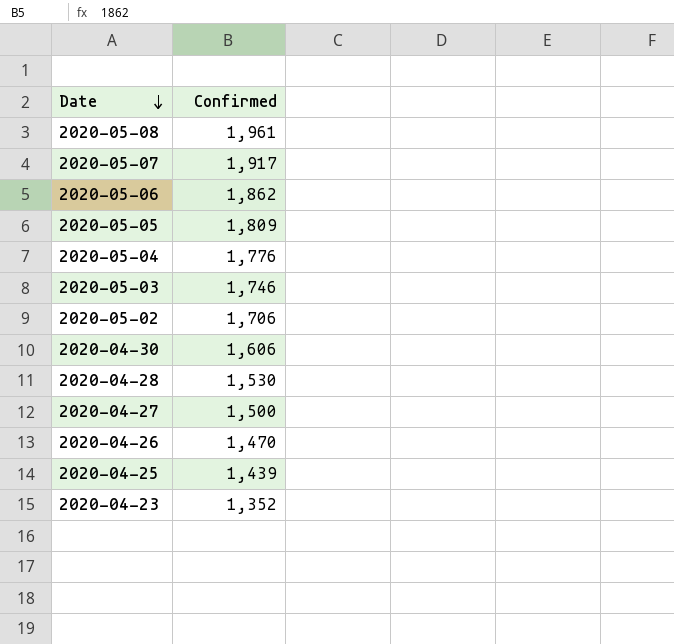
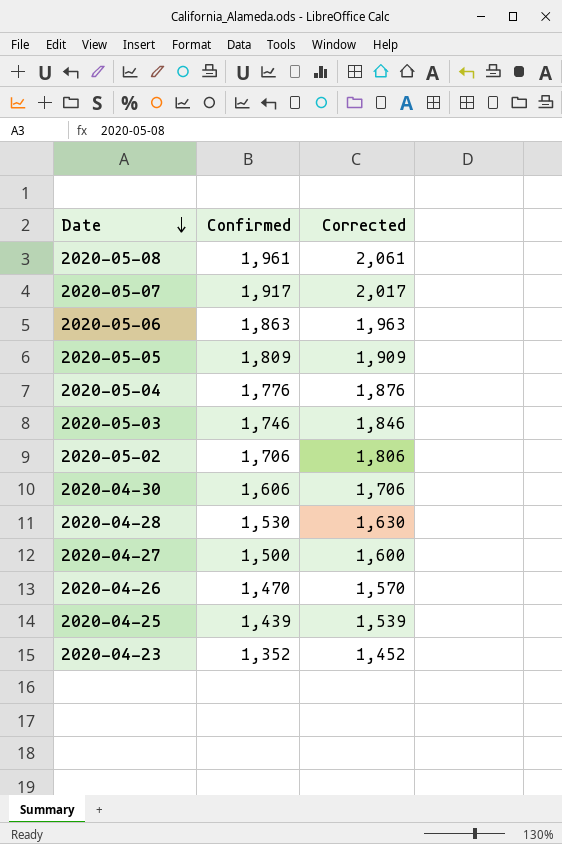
column Corrected | formula: none -> [Confirmed] + 100
2020-05-06 | Confirmed: 1,862 -> 1,863

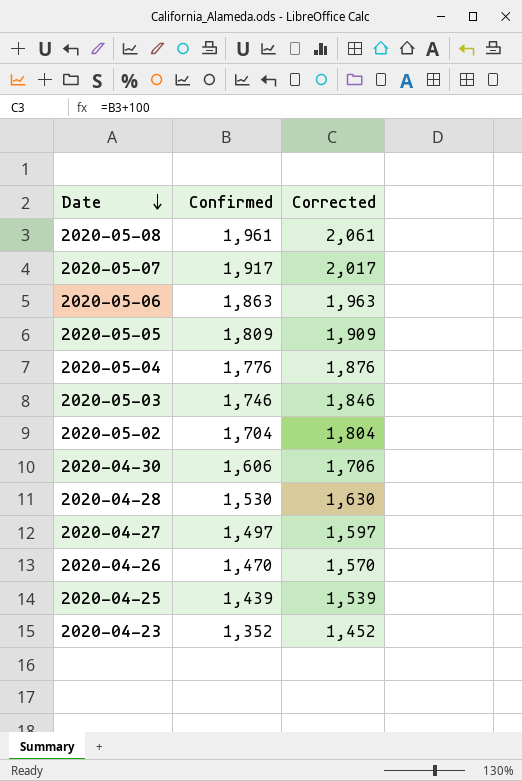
2020-05-02 | Confirmed: 1,706 -> 1,704
2020-05-02 | Corrected: 1,806 -> 1,804
2020-04-27 | Confirmed: 1,500 -> 1,497
2020-04-27 | Corrected: 1,600 -> 1,597

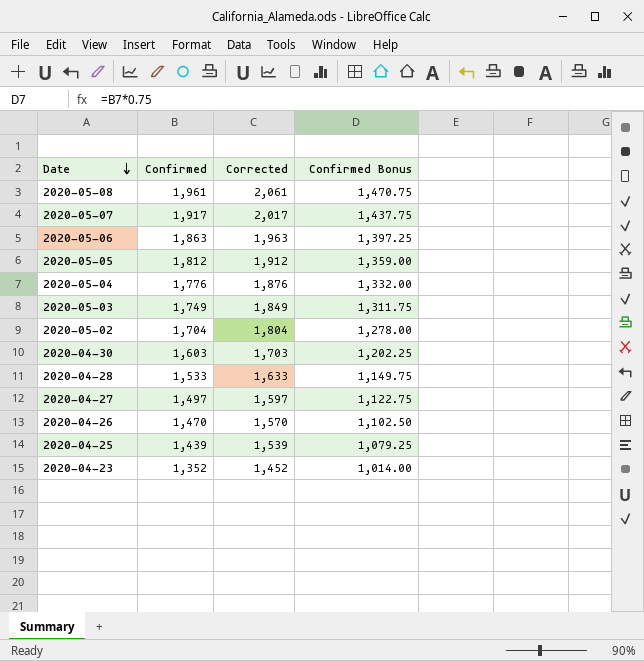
column Confirmed Bonus | formula: none -> [Confirmed] * 0.75
2020-05-05 | Confirmed: 1,809 -> 1,812
2020-05-05 | Corrected: 1,909 -> 1,912
2020-05-03 | Confirmed: 1,746 -> 1,749
2020-05-03 | Corrected: 1,846 -> 1,849
2020-04-30 | Confirmed: 1,606 -> 1,603
2020-04-30 | Corrected: 1,706 -> 1,703
2020-04-28 | Confirmed: 1,530 -> 1,533
2020-04-28 | Corrected: 1,630 -> 1,633

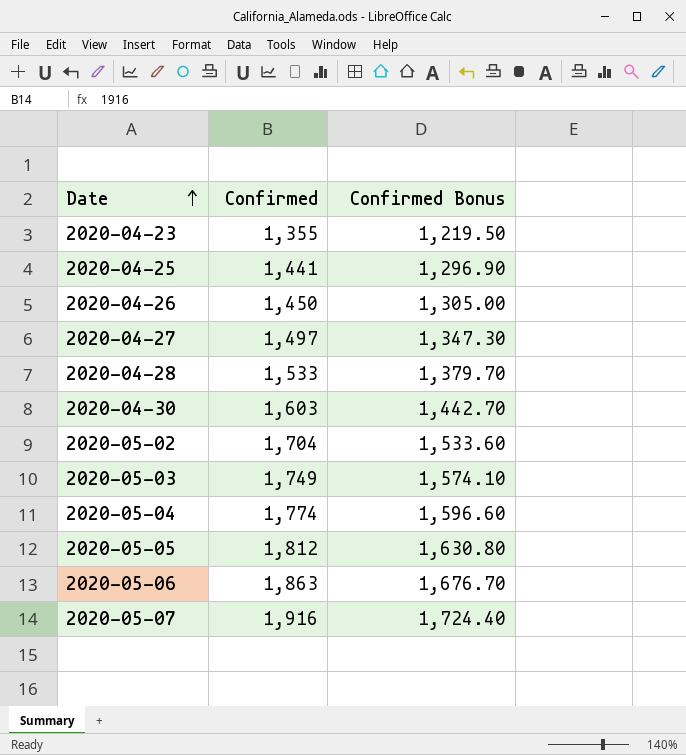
row order: Date descending -> Date ascending
column Corrected | formula: [Confirmed] + 100 -> none
column Confirmed Bonus | formula: [Confirmed] * 0.75 -> [Confirmed] * 0.9
row 2020-05-08: 1,961 | 2,061 | 1,470.75 -> none
2020-04-23 | Confirmed: 1,352 -> 1,355
2020-04-25 | Confirmed: 1,439 -> 1,441
2020-04-26 | Confirmed: 1,470 -> 1,450
2020-05-04 | Confirmed: 1,776 -> 1,774
2020-05-07 | Confirmed: 1,917 -> 1,916

